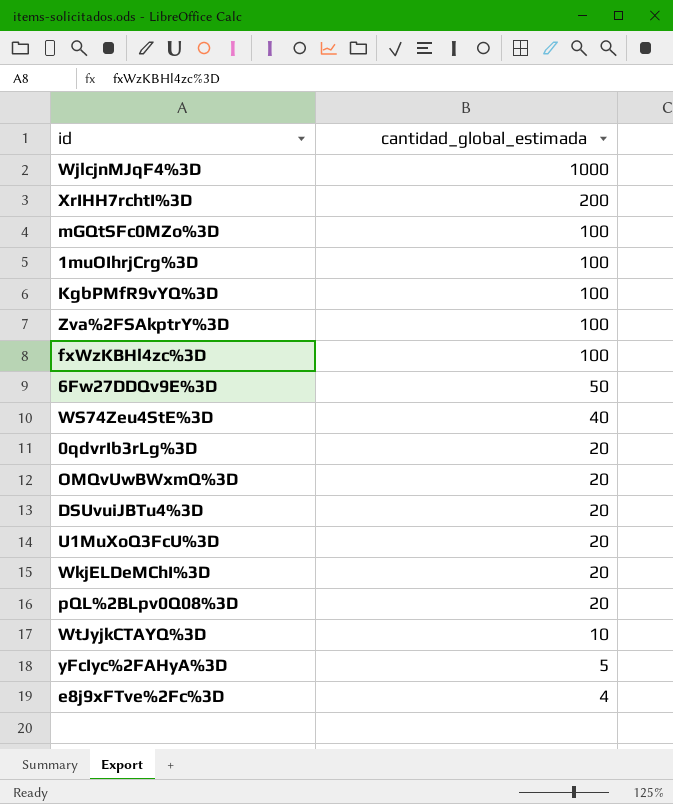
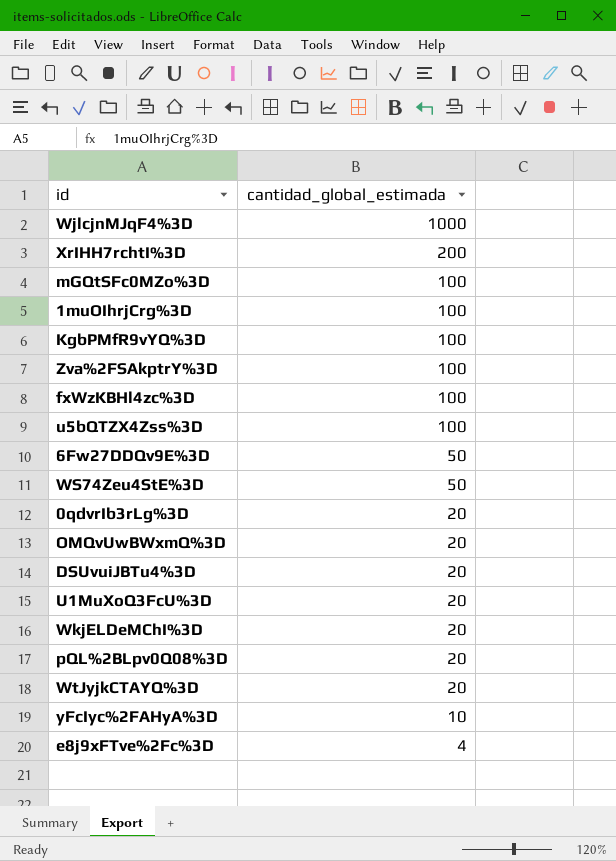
row u5bQTZX4Zss%3D: none -> 100
WS74Zeu4StE%3D | cantidad_global_estimada: 40 -> 50
WtJyjkCTAYQ%3D | cantidad_global_estimada: 10 -> 20
yFcIyc%2FAHyA%3D | cantidad_global_estimada: 5 -> 10

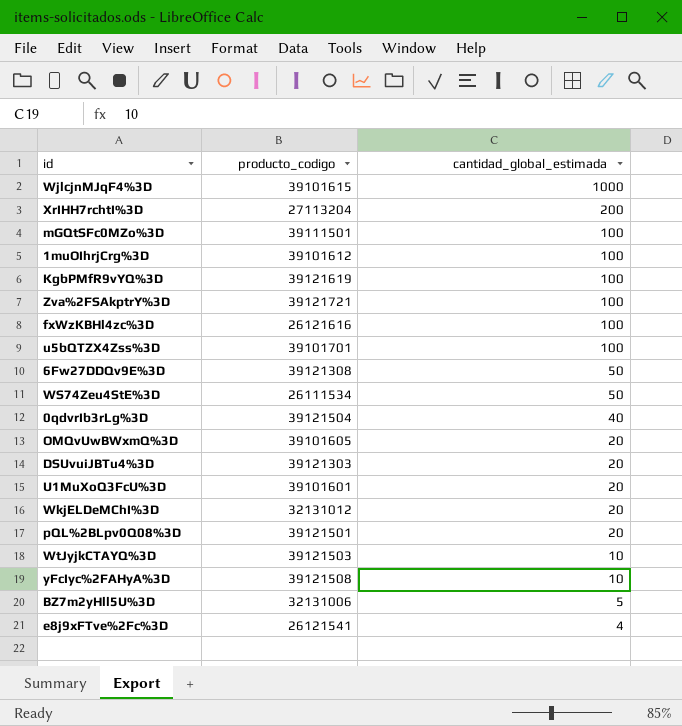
column producto_codigo | position: none -> 2
0qdvrIb3rLg%3D | cantidad_global_estimada: 20 -> 40
WtJyjkCTAYQ%3D | cantidad_global_estimada: 20 -> 10
row BZ7m2yHll5U%3D: none -> 32131006 | 5

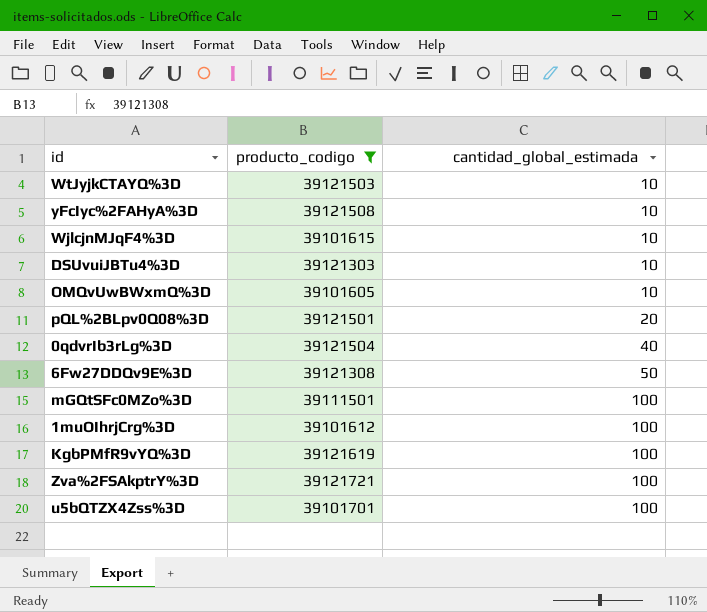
filter: none -> producto_codigo >= 39101605
row order: cantidad_global_estimada descending -> cantidad_global_estimada ascending
WjlcjnMJqF4%3D | cantidad_global_estimada: 1000 -> 10
DSUvuiJBTu4%3D | cantidad_global_estimada: 20 -> 10
OMQvUwBWxmQ%3D | cantidad_global_estimada: 20 -> 10

